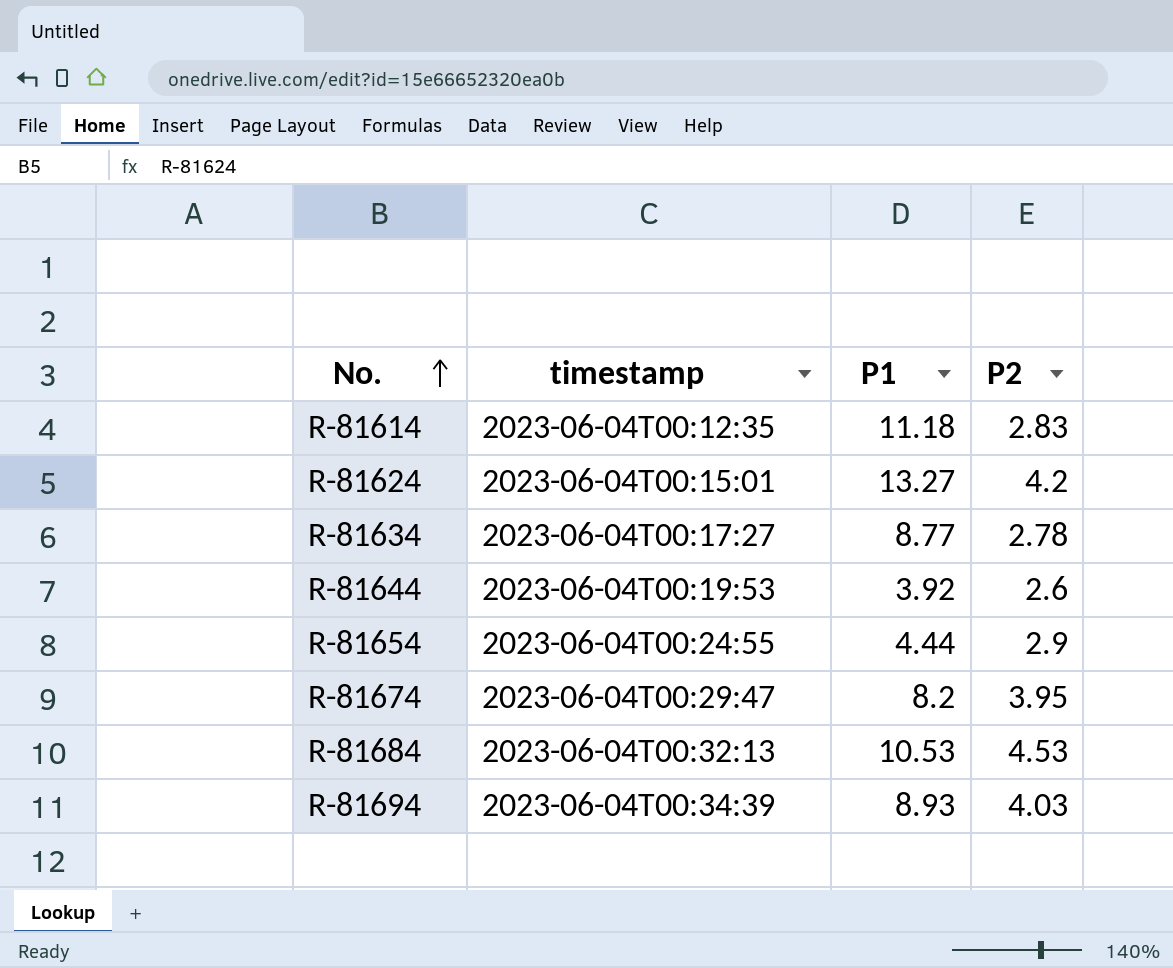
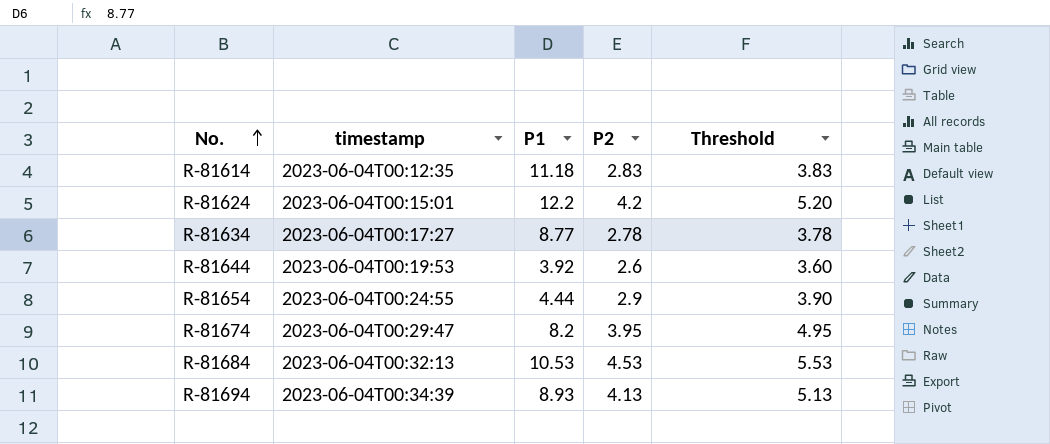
column Threshold | formula: none -> [P2] + 1
R-81624 | P1: 13.27 -> 12.2
R-81694 | P2: 4.03 -> 4.13

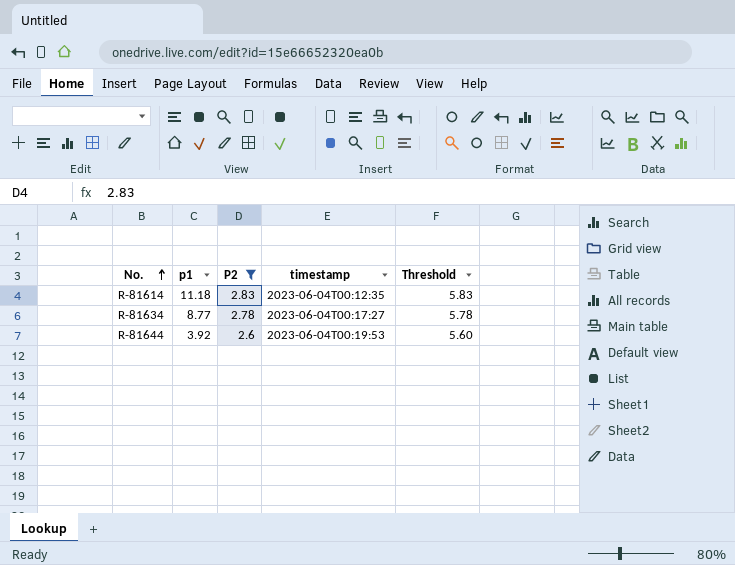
filter: none -> P2 <= 2.83
column name: P1 -> p1
column timestamp | position: 2 -> 4
column Threshold | formula: [P2] + 1 -> [P2] + 3

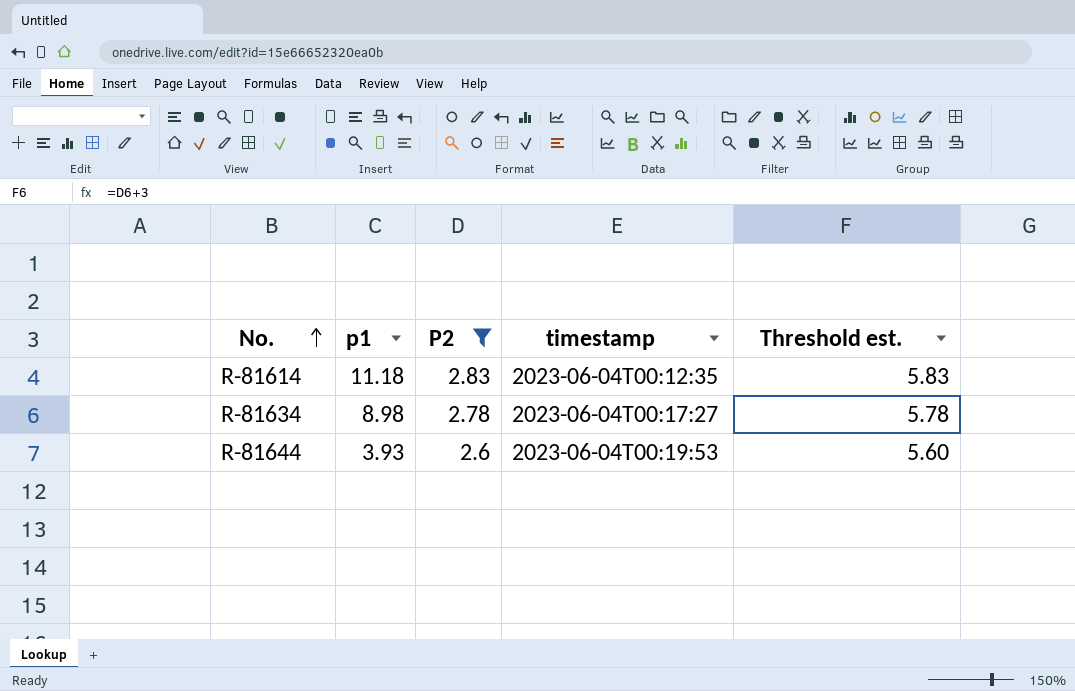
column name: Threshold -> Threshold est.
R-81634 | p1: 8.77 -> 8.98
R-81644 | p1: 3.92 -> 3.93

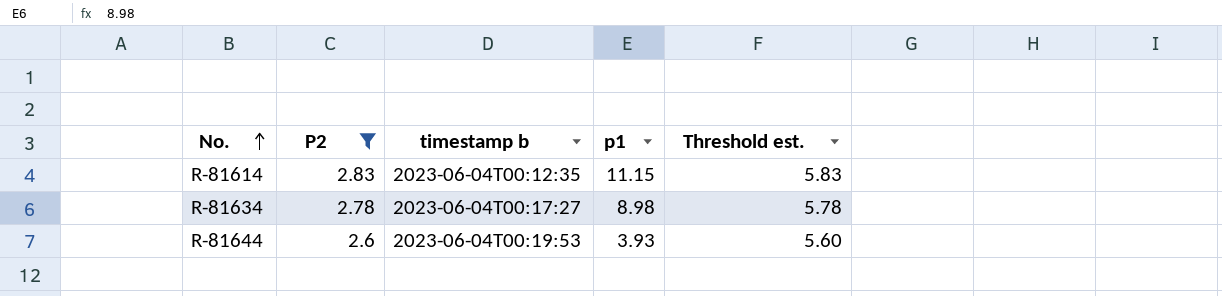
column name: timestamp -> timestamp b
column p1 | position: 2 -> 4
R-81614 | p1: 11.18 -> 11.15

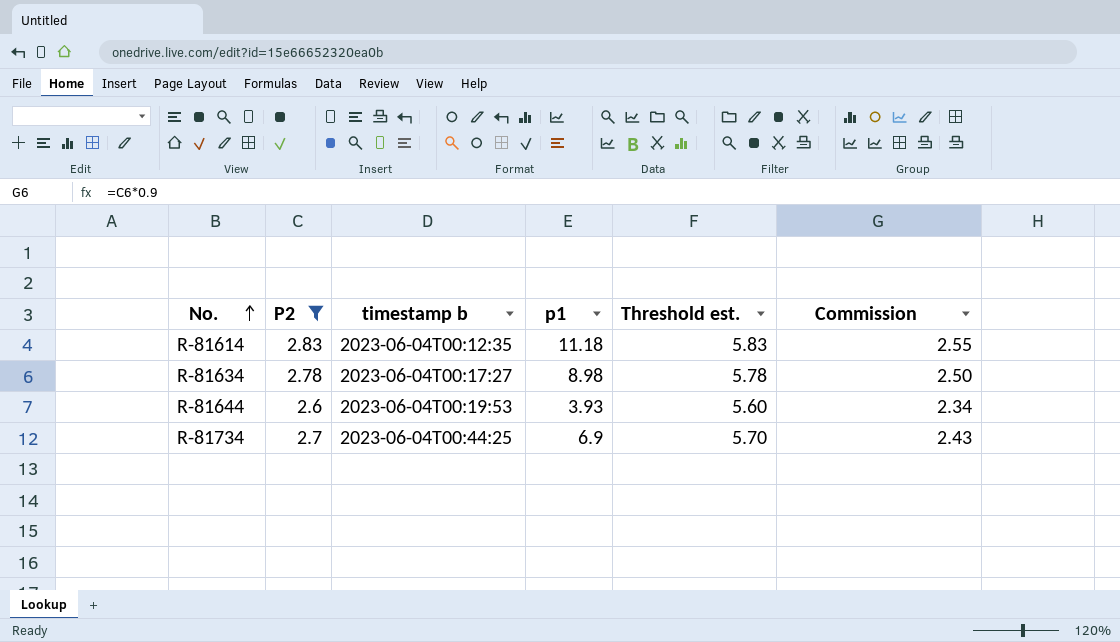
column Commission | formula: none -> [P2] * 0.9
R-81614 | p1: 11.15 -> 11.18
row R-81734: none -> 2.7 | 2023-06-04T00:44:25 | 6.9 | 5.70 | 2.43

